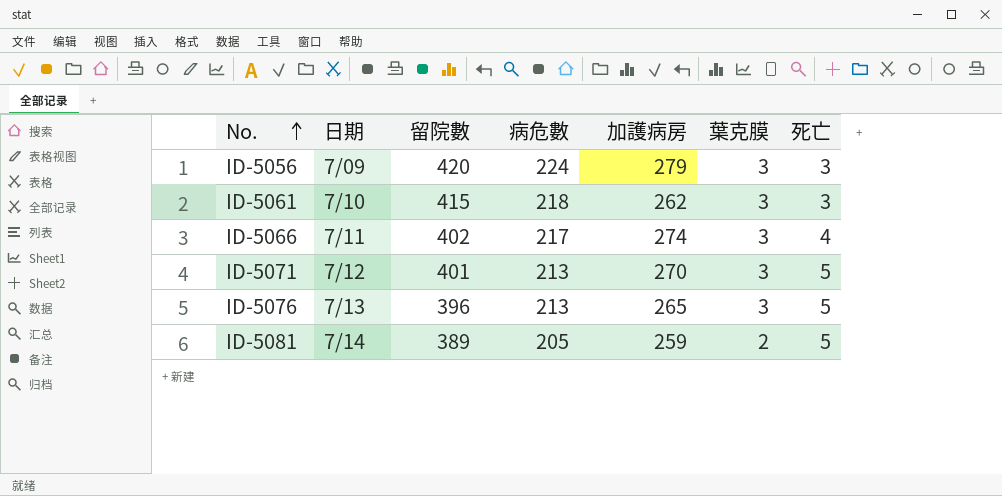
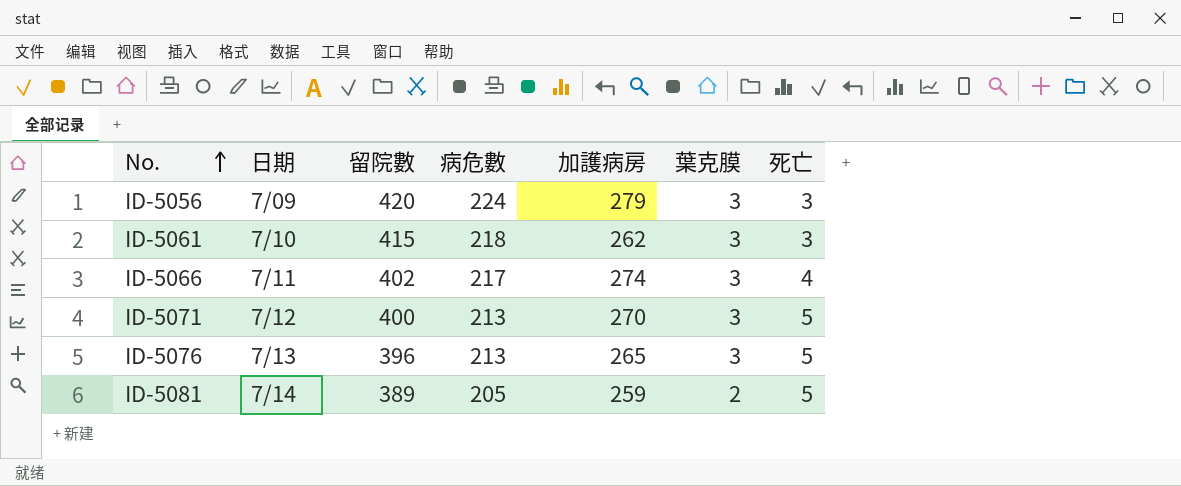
ID-5071 | 留院數: 401 -> 400

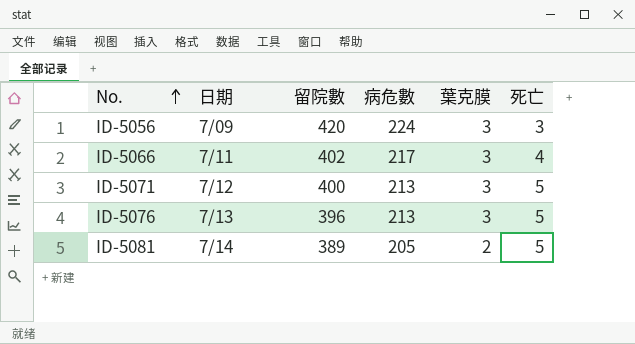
column 加護病房 | position: 5 -> none
row ID-5061: 7/10 | 415 | 218 | 262 | 3 | 3 -> none

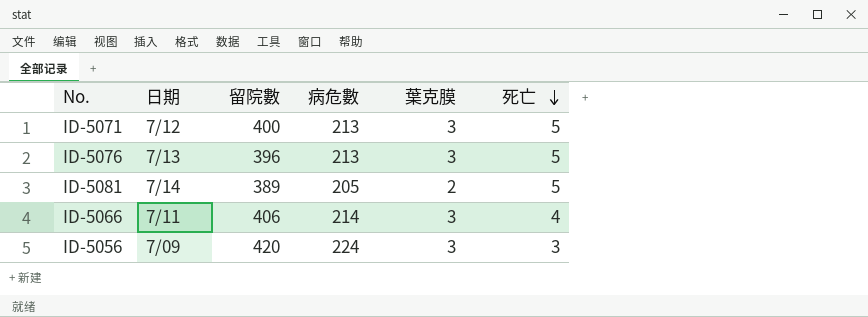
row order: No. ascending -> 死亡 descending
ID-5066 | 留院數: 402 -> 406
ID-5066 | 病危數: 217 -> 214

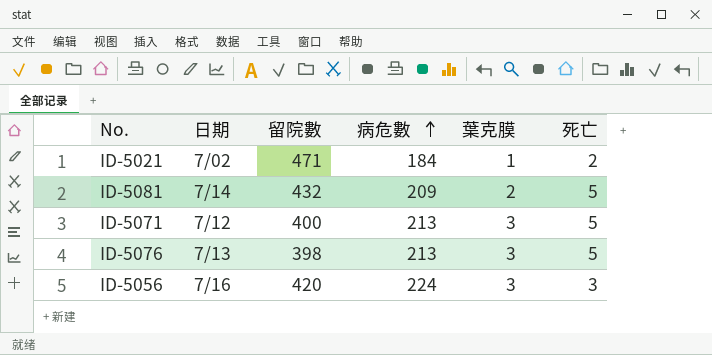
row order: 死亡 descending -> 病危數 ascending
row ID-5066: 7/11 | 406 | 214 | 3 | 4 -> none
row ID-5021: none -> 7/02 | 471 | 184 | 1 | 2
ID-5081 | 留院數: 389 -> 432
ID-5081 | 病危數: 205 -> 209
ID-5076 | 留院數: 396 -> 398
ID-5056 | 日期: 7/09 -> 7/16

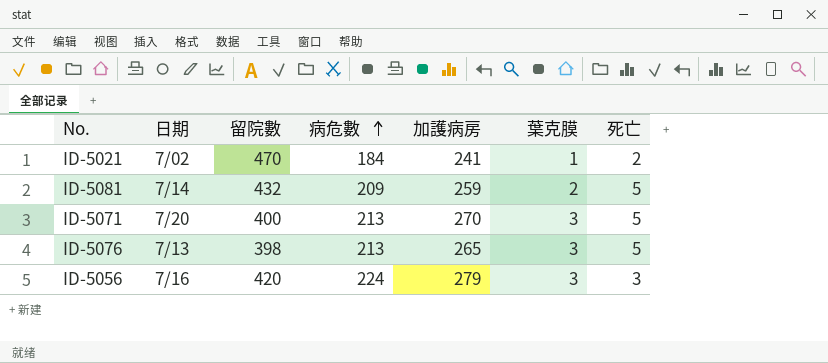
column 加護病房 | position: none -> 5
ID-5021 | 留院數: 471 -> 470
ID-5071 | 日期: 7/12 -> 7/20

